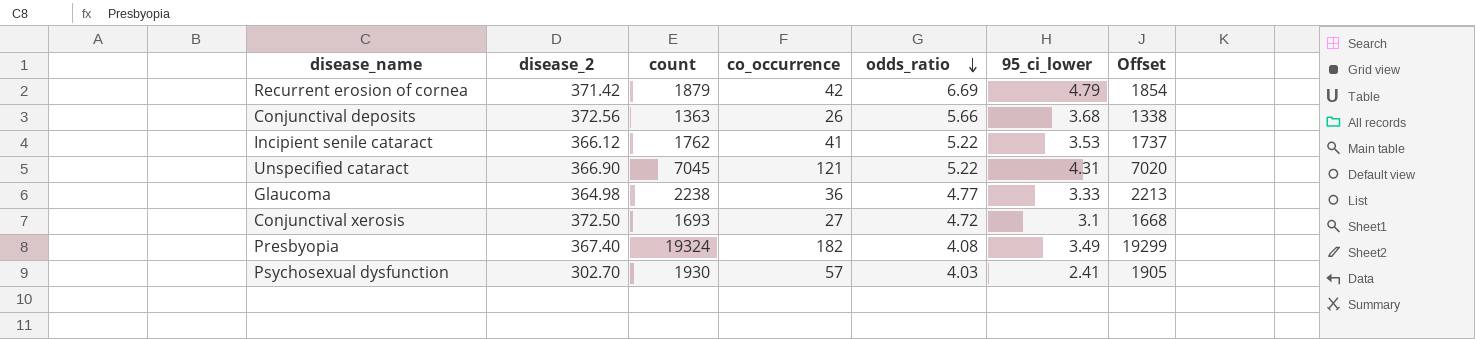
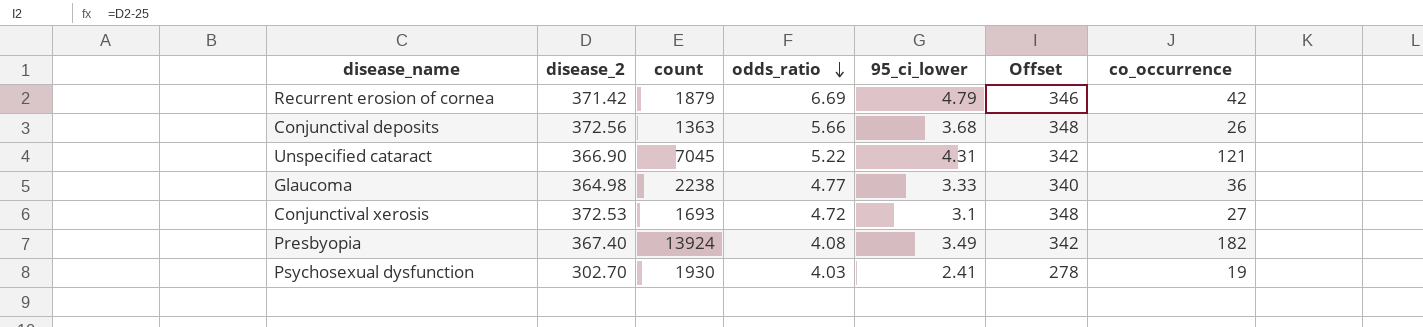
column Offset | formula: [count] - 25 -> [disease_2] - 25
column co_occurrence | position: 4 -> 7
row Incipient senile cataract: 366.12 | 1762 | 41 | 5.22 | 3.53 | 1737 -> none
Conjunctival xerosis | disease_2: 372.50 -> 372.53
Presbyopia | count: 19324 -> 13924
Psychosexual dysfunction | co_occurrence: 57 -> 19

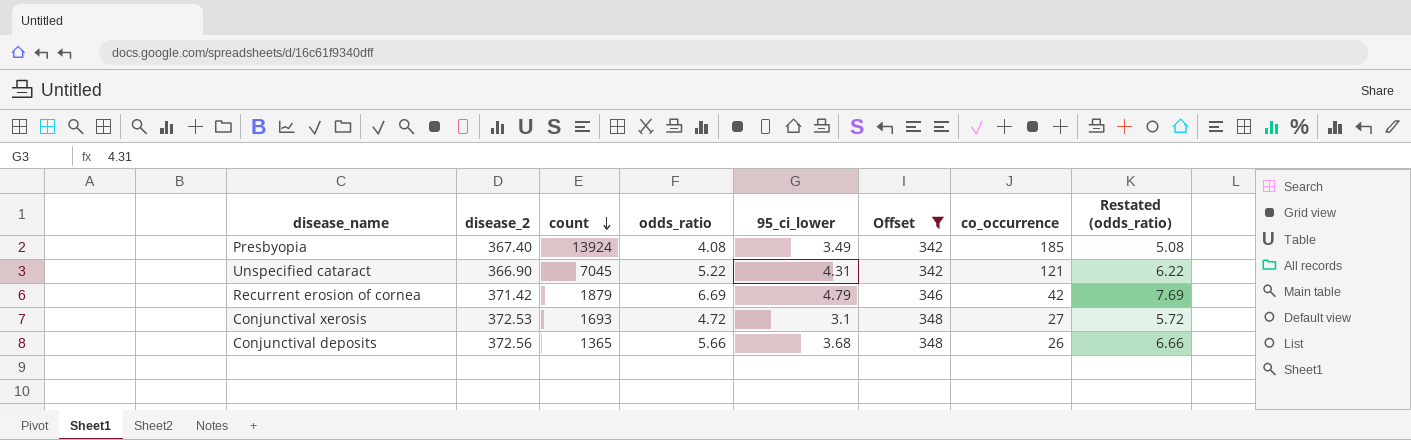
filter: none -> Offset >= 342
row order: odds_ratio descending -> count descending
column Restated (odds_ratio) | formula: none -> [odds_ratio] + 1
Presbyopia | co_occurrence: 182 -> 185
Conjunctival deposits | count: 1363 -> 1365

